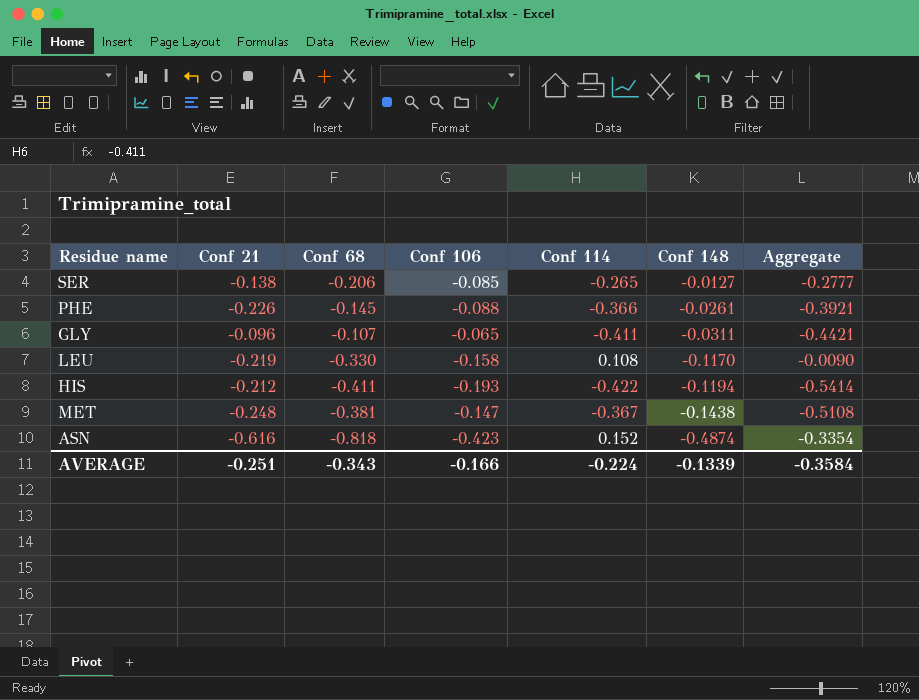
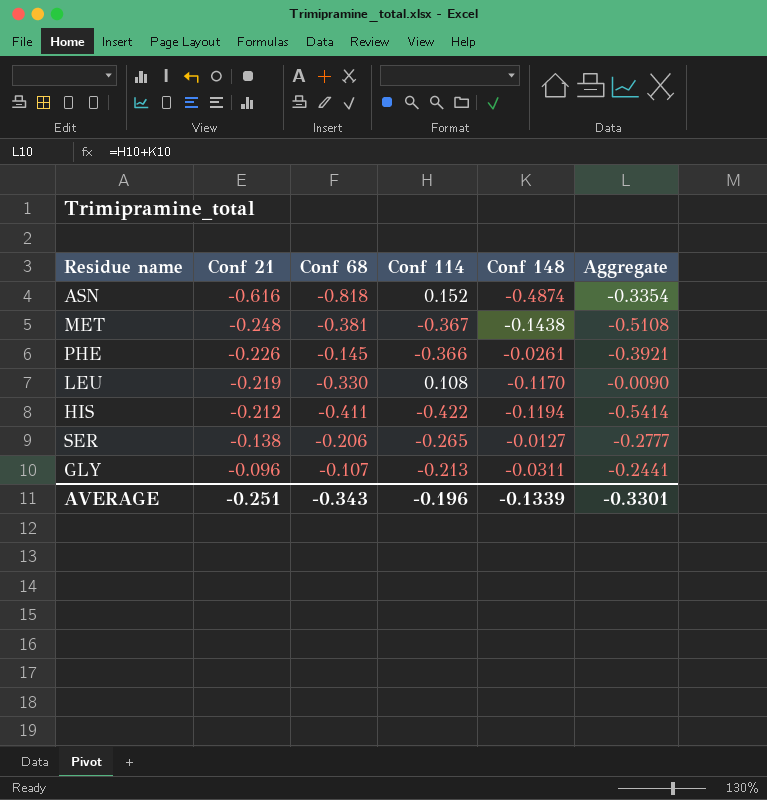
row order: Conf 148 descending -> Conf 21 ascending
column Conf 106 | position: 4 -> none
GLY | Conf 114: -0.411 -> -0.213
GLY | Aggregate: -0.4421 -> -0.2441
AVERAGE | Conf 114: -0.224 -> -0.196
AVERAGE | Aggregate: -0.3584 -> -0.3301

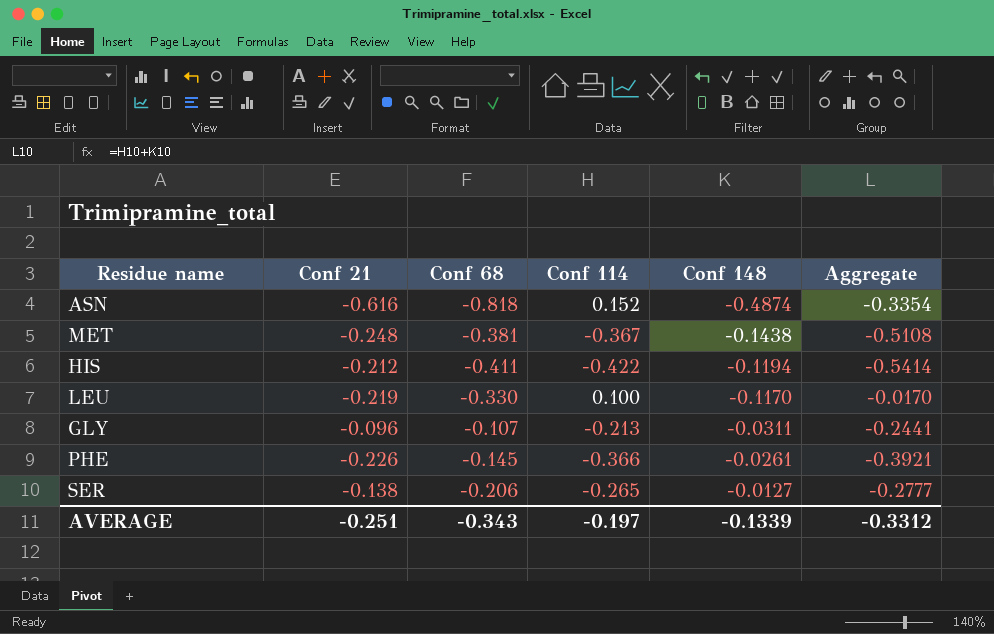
row order: Conf 21 ascending -> Conf 148 ascending
LEU | Conf 114: 0.108 -> 0.100
LEU | Aggregate: -0.0090 -> -0.0170
AVERAGE | Conf 114: -0.196 -> -0.197
AVERAGE | Aggregate: -0.3301 -> -0.3312

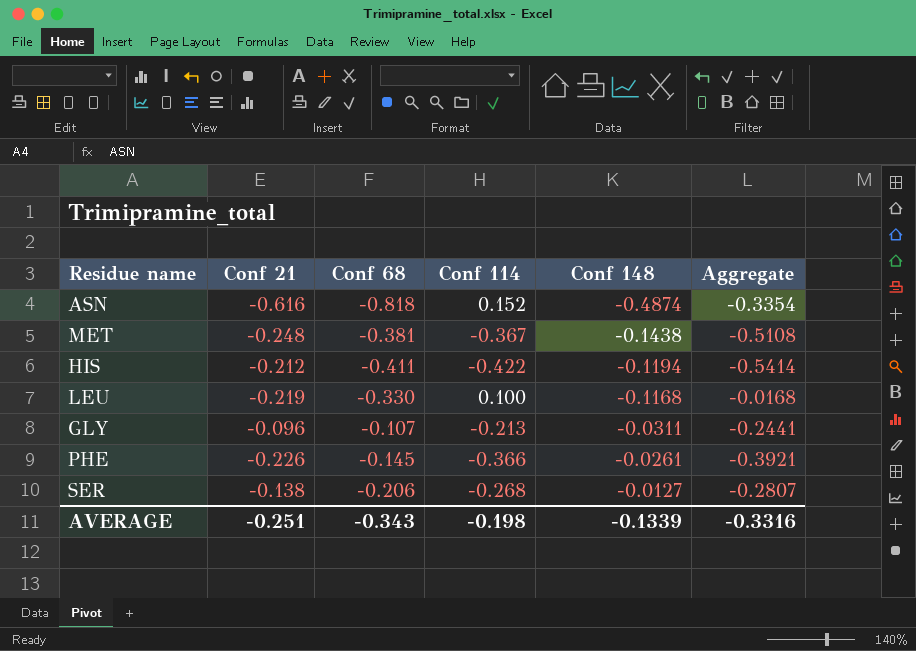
LEU | Conf 148: -0.1170 -> -0.1168
LEU | Aggregate: -0.0170 -> -0.0168
SER | Conf 114: -0.265 -> -0.268
SER | Aggregate: -0.2777 -> -0.2807
AVERAGE | Conf 114: -0.197 -> -0.198
AVERAGE | Aggregate: -0.3312 -> -0.3316

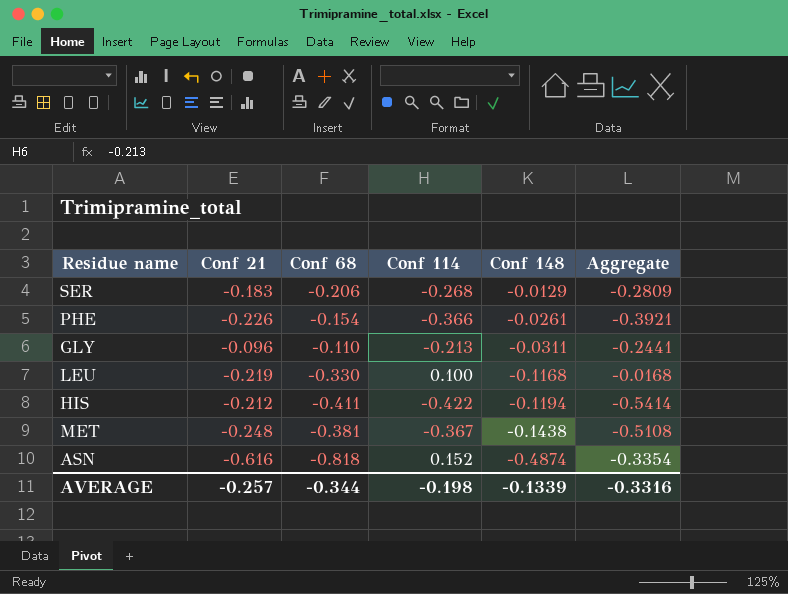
row order: Conf 148 ascending -> Conf 148 descending
SER | Conf 21: -0.138 -> -0.183
SER | Conf 148: -0.0127 -> -0.0129
SER | Aggregate: -0.2807 -> -0.2809
PHE | Conf 68: -0.145 -> -0.154
GLY | Conf 68: -0.107 -> -0.110
AVERAGE | Conf 21: -0.251 -> -0.257
AVERAGE | Conf 68: -0.343 -> -0.344

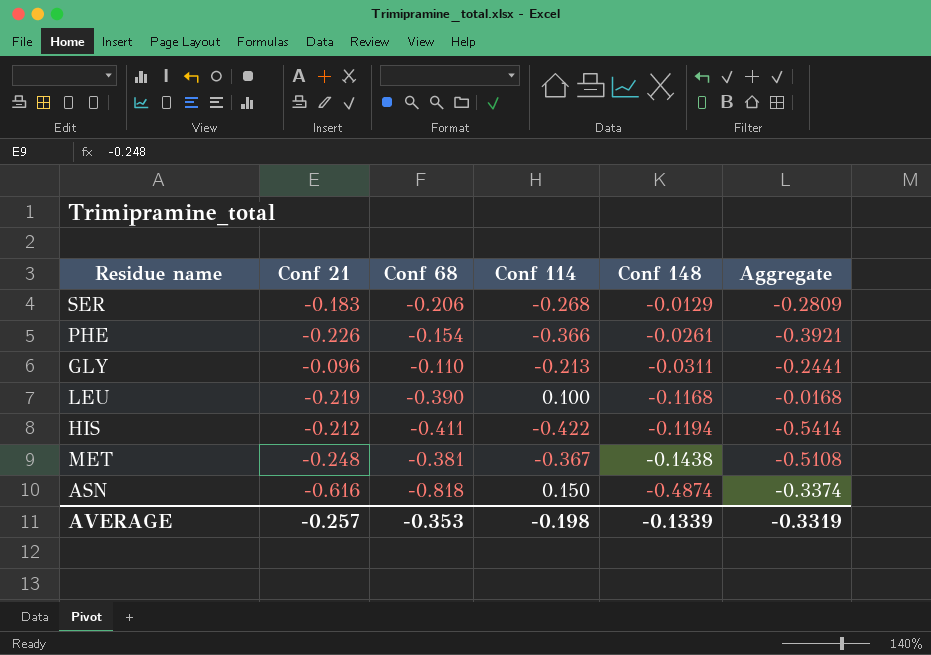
LEU | Conf 68: -0.330 -> -0.390
ASN | Conf 114: 0.152 -> 0.150
ASN | Aggregate: -0.3354 -> -0.3374
AVERAGE | Conf 68: -0.344 -> -0.353
AVERAGE | Aggregate: -0.3316 -> -0.3319

